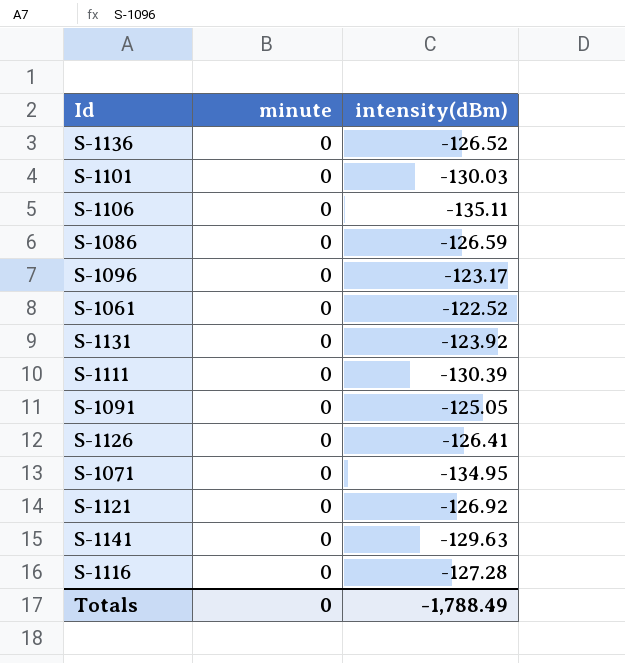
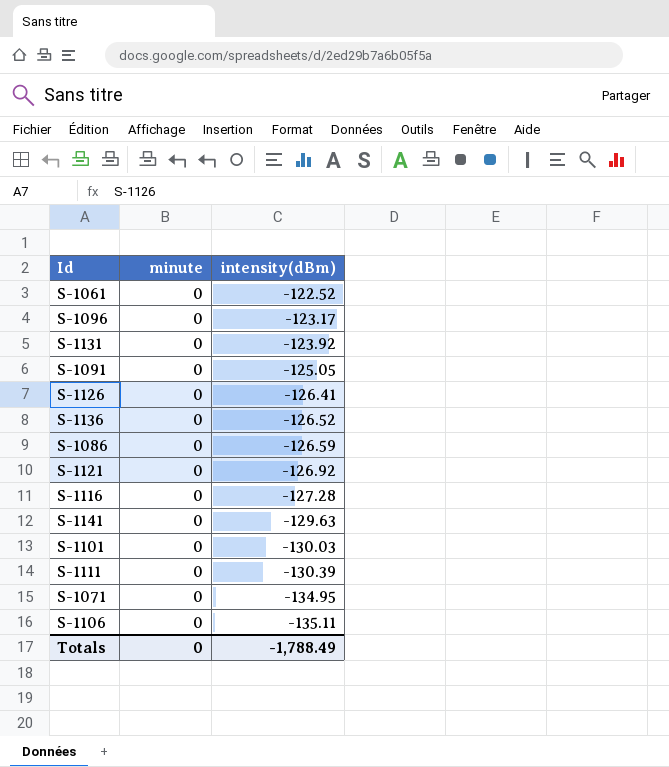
row order: none -> intensity(dBm) descending

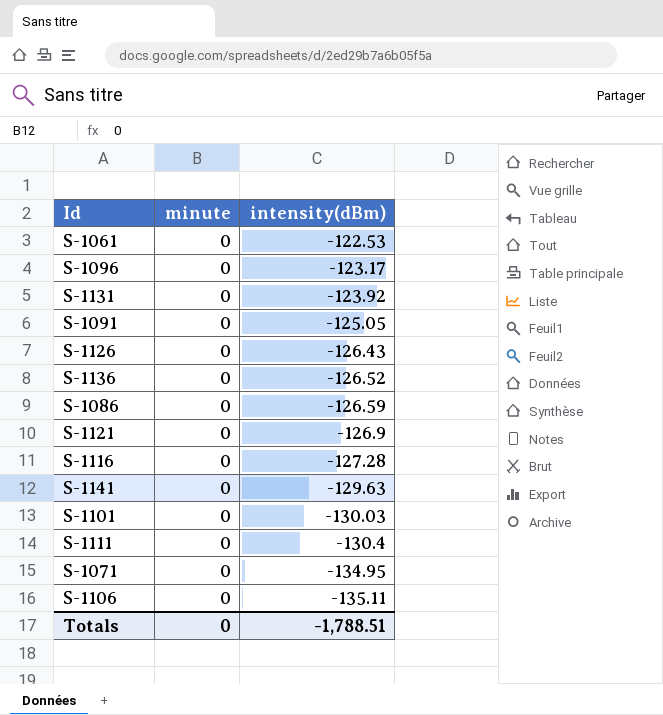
S-1061 | intensity(dBm): -122.52 -> -122.53
S-1126 | intensity(dBm): -126.41 -> -126.43
S-1121 | intensity(dBm): -126.92 -> -126.9
S-1111 | intensity(dBm): -130.39 -> -130.4
Totals | intensity(dBm): -1,788.49 -> -1,788.51

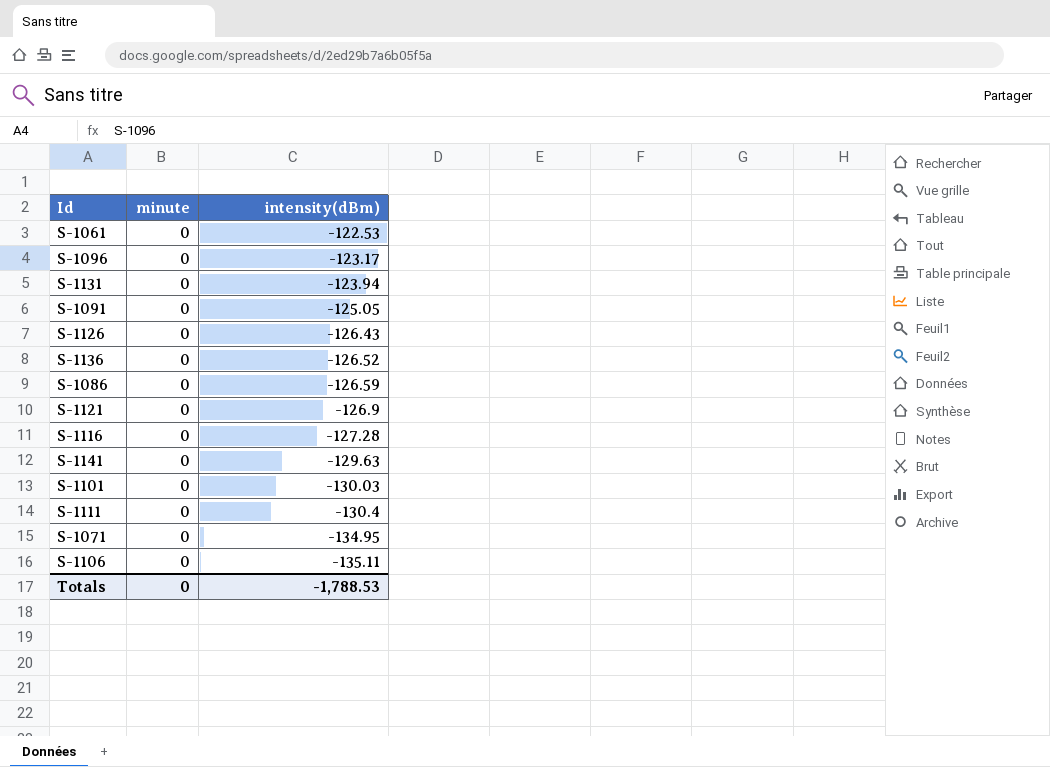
S-1131 | intensity(dBm): -123.92 -> -123.94
Totals | intensity(dBm): -1,788.51 -> -1,788.53

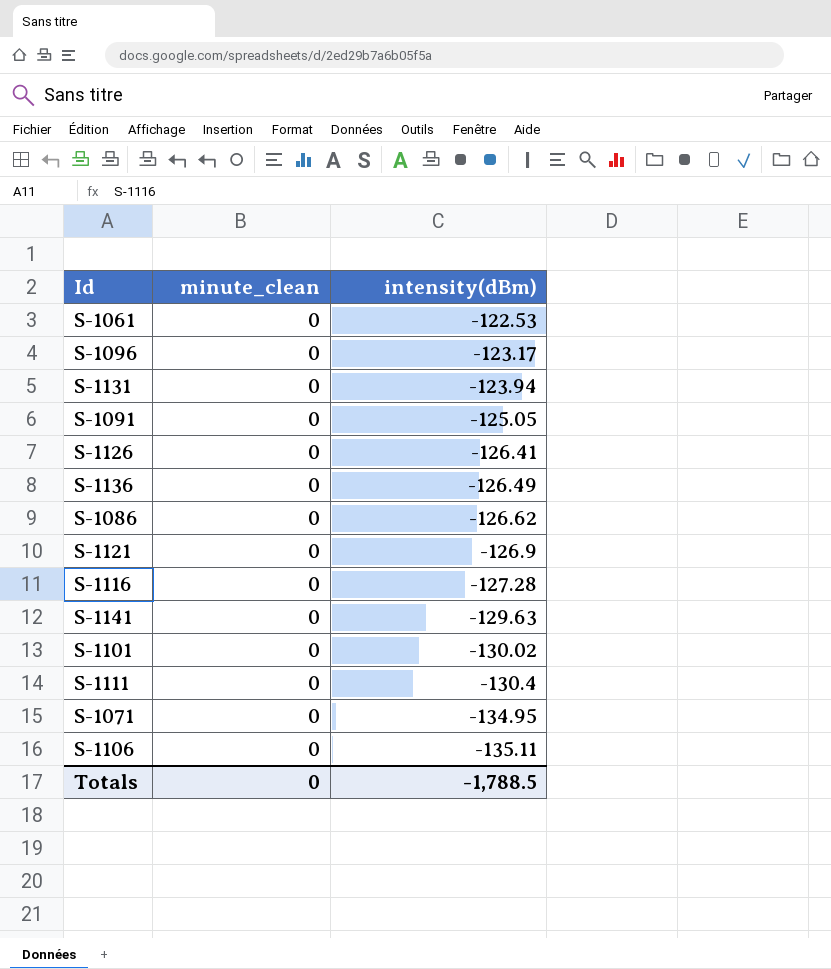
column name: minute -> minute_clean
S-1126 | intensity(dBm): -126.43 -> -126.41
S-1136 | intensity(dBm): -126.52 -> -126.49
S-1086 | intensity(dBm): -126.59 -> -126.62
S-1101 | intensity(dBm): -130.03 -> -130.02
Totals | intensity(dBm): -1,788.53 -> -1,788.5

